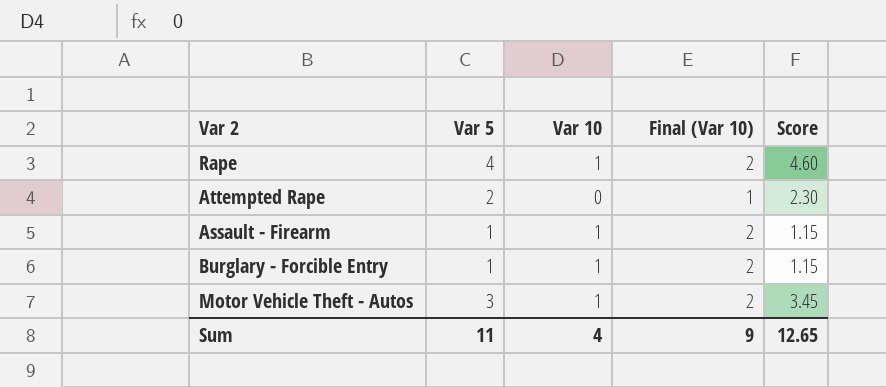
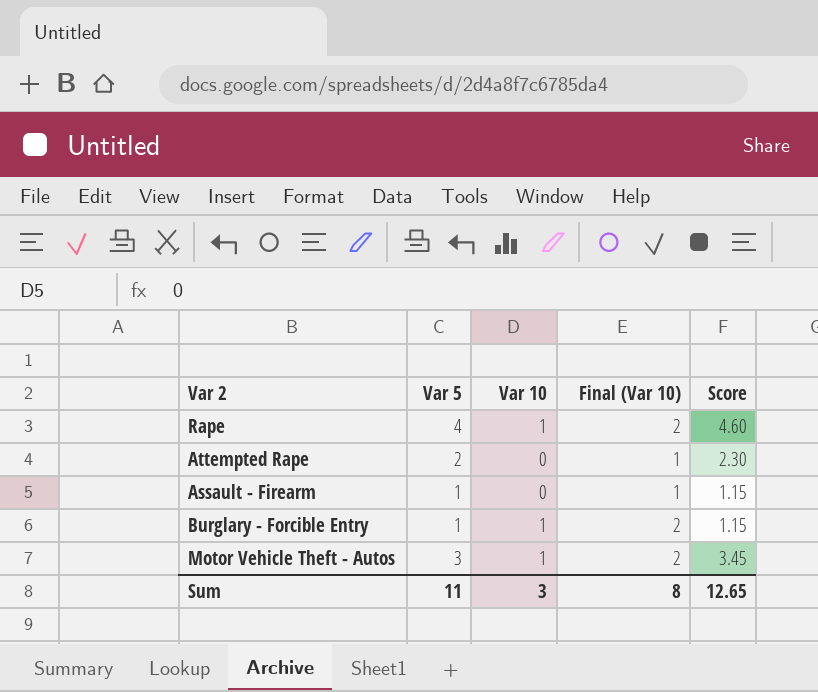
Assault - Firearm | Var 10: 1 -> 0
Assault - Firearm | Final (Var 10): 2 -> 1
Sum | Var 10: 4 -> 3
Sum | Final (Var 10): 9 -> 8

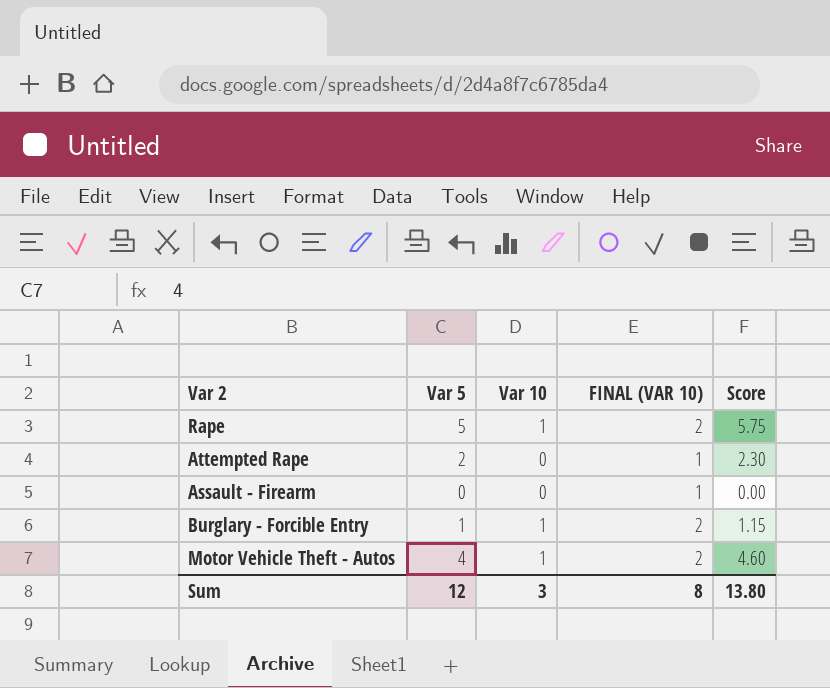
column name: Final (Var 10) -> FINAL (VAR 10)
Rape | Var 5: 4 -> 5
Rape | Score: 4.60 -> 5.75
Assault - Firearm | Var 5: 1 -> 0
Assault - Firearm | Score: 1.15 -> 0.00
Motor Vehicle Theft - Autos | Var 5: 3 -> 4
Motor Vehicle Theft - Autos | Score: 3.45 -> 4.60
Sum | Var 5: 11 -> 12
Sum | Score: 12.65 -> 13.80

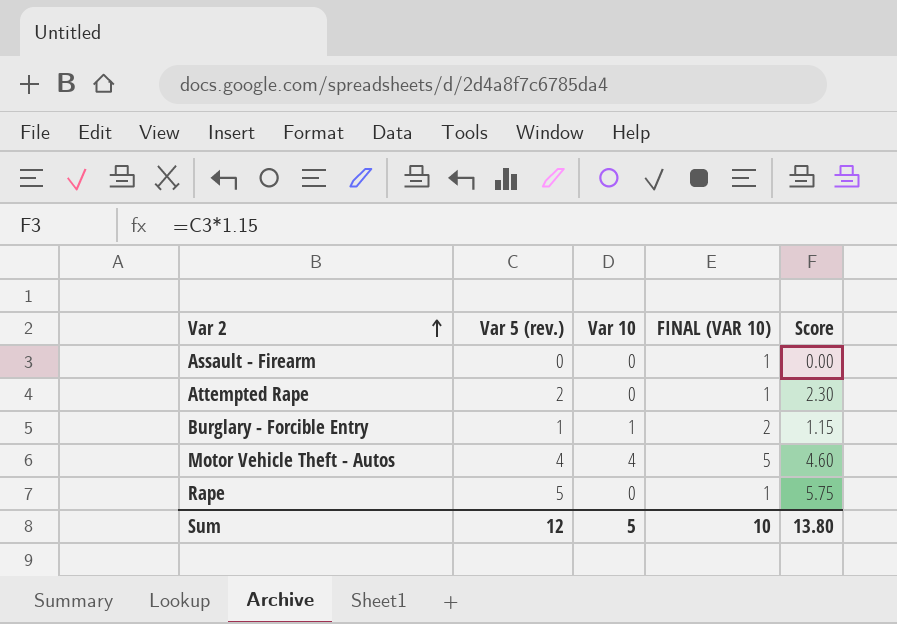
row order: none -> Var 2 ascending
column name: Var 5 -> Var 5 (rev.)
Motor Vehicle Theft - Autos | Var 10: 1 -> 4
Motor Vehicle Theft - Autos | FINAL (VAR 10): 2 -> 5
Rape | Var 10: 1 -> 0
Rape | FINAL (VAR 10): 2 -> 1
Sum | Var 10: 3 -> 5
Sum | FINAL (VAR 10): 8 -> 10

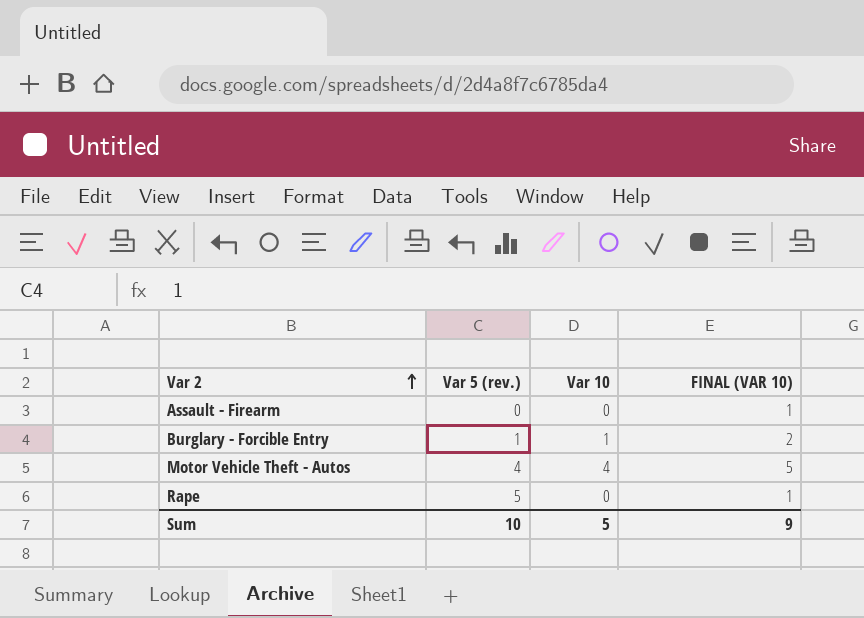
column Score | formula: [Var 5 (rev.)] * 1.15 -> none
row Attempted Rape: 2 | 0 | 1 | 2.30 -> none
Sum | Var 5 (rev.): 12 -> 10
Sum | FINAL (VAR 10): 10 -> 9

